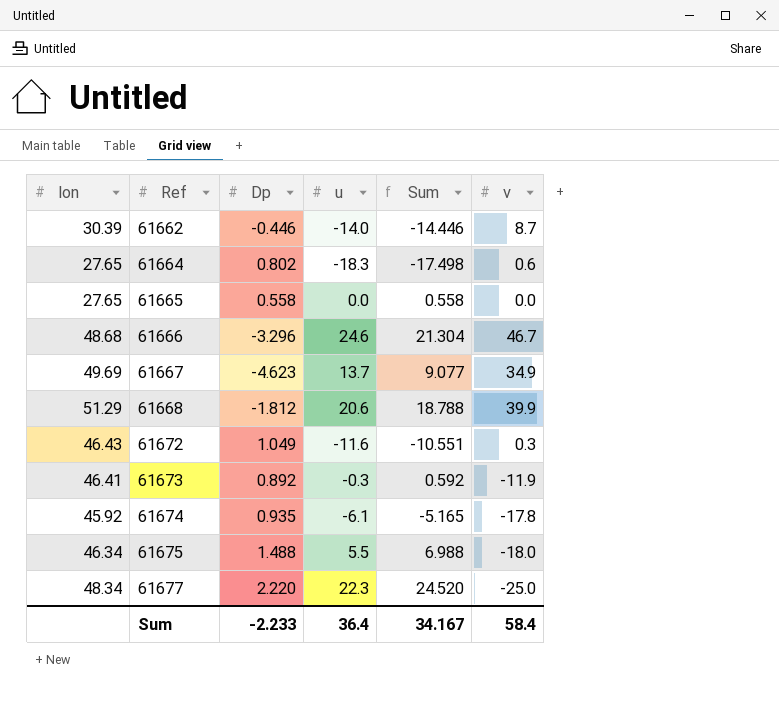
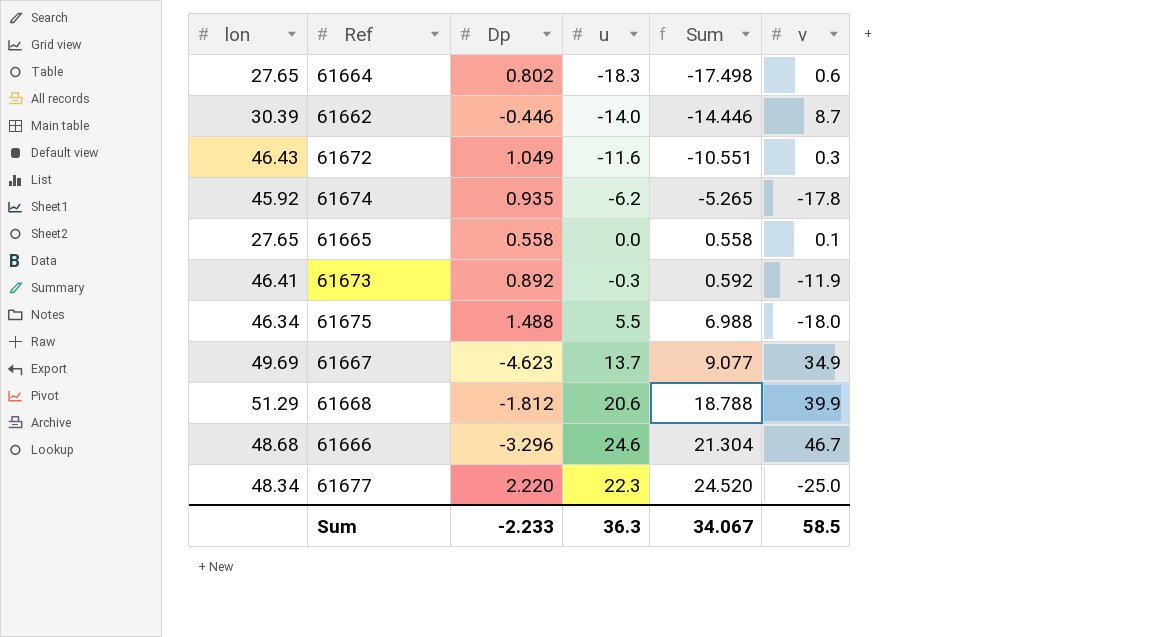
row order: Ref ascending -> Sum ascending
61674 | u: -6.1 -> -6.2
61674 | Sum: -5.165 -> -5.265
61665 | v: 0.0 -> 0.1
Sum | u: 36.4 -> 36.3
Sum | Sum: 34.167 -> 34.067
Sum | v: 58.4 -> 58.5

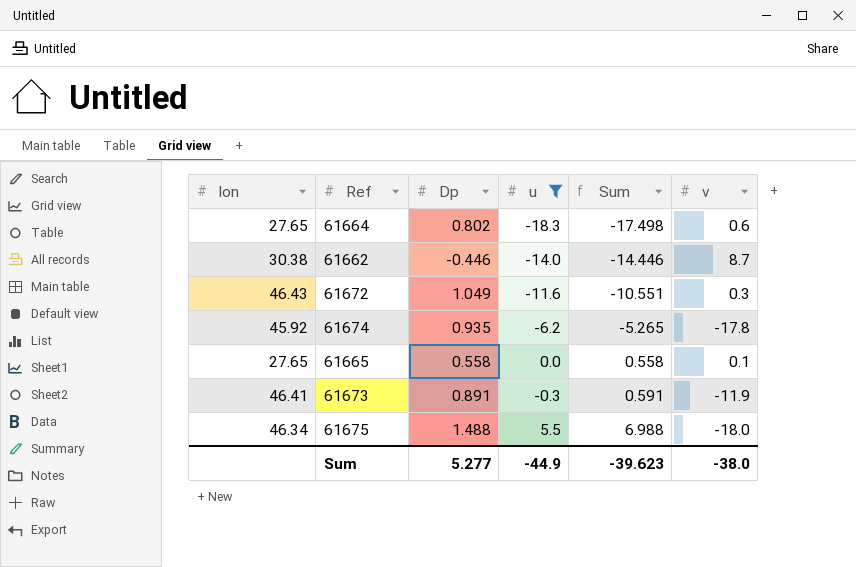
filter: none -> u <= 5.5
61662 | lon: 30.39 -> 30.38
61673 | Dp: 0.892 -> 0.891
61673 | Sum: 0.592 -> 0.591
Sum | Dp: -2.233 -> 5.277
Sum | u: 36.3 -> -44.9
Sum | Sum: 34.067 -> -39.623
Sum | v: 58.5 -> -38.0

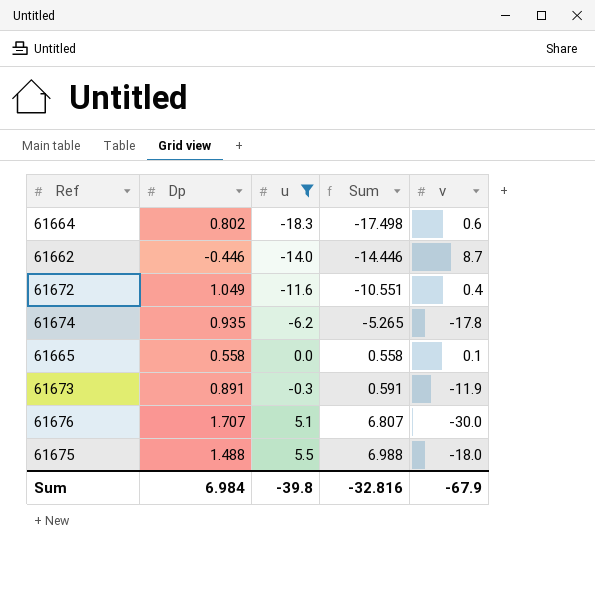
column lon | position: 1 -> none
61672 | v: 0.3 -> 0.4
row 61676: none -> 1.707 | 5.1 | 6.807 | -30.0
Sum | Dp: 5.277 -> 6.984
Sum | u: -44.9 -> -39.8
Sum | Sum: -39.623 -> -32.816
Sum | v: -38.0 -> -67.9

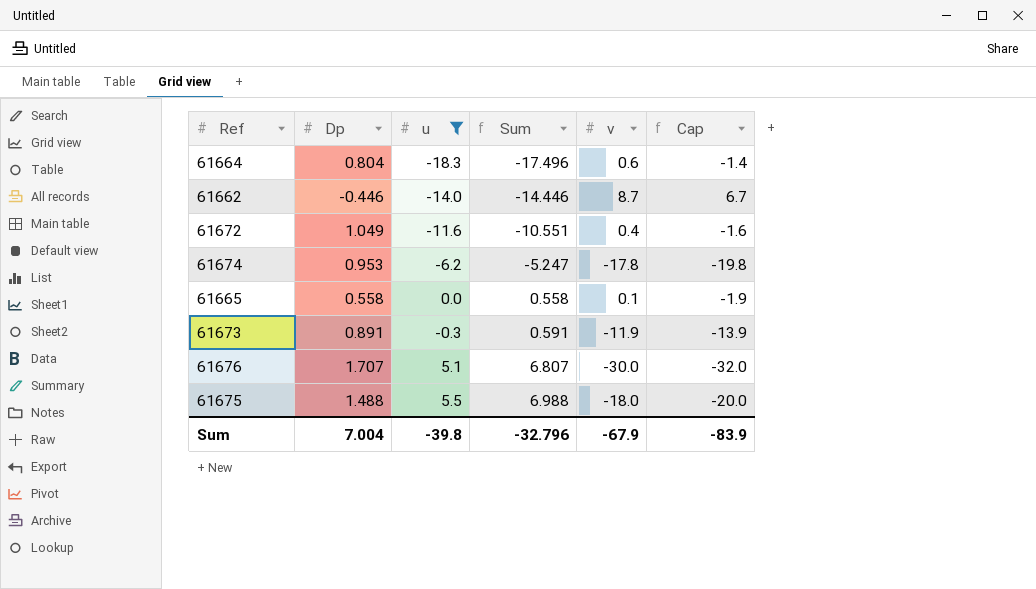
column Cap | formula: none -> [v] - 2
61664 | Dp: 0.802 -> 0.804
61664 | Sum: -17.498 -> -17.496
61674 | Dp: 0.935 -> 0.953
61674 | Sum: -5.265 -> -5.247
Sum | Dp: 6.984 -> 7.004
Sum | Sum: -32.816 -> -32.796

